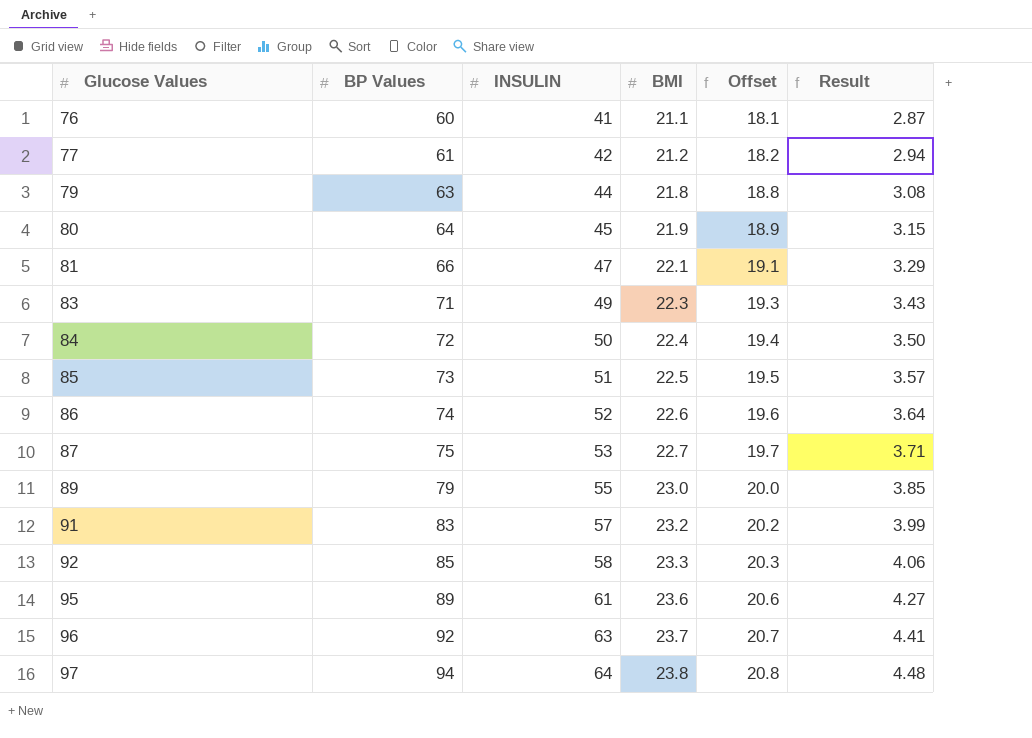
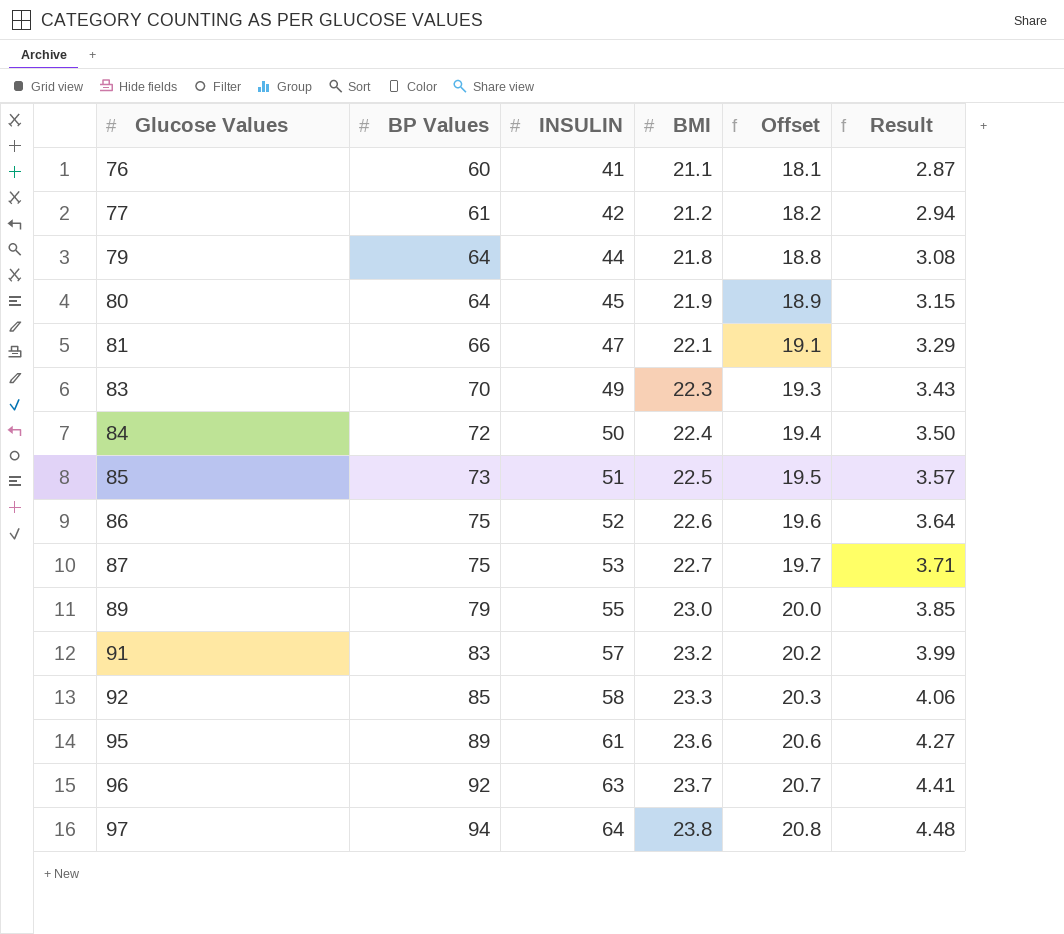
79 | BP Values: 63 -> 64
83 | BP Values: 71 -> 70
86 | BP Values: 74 -> 75

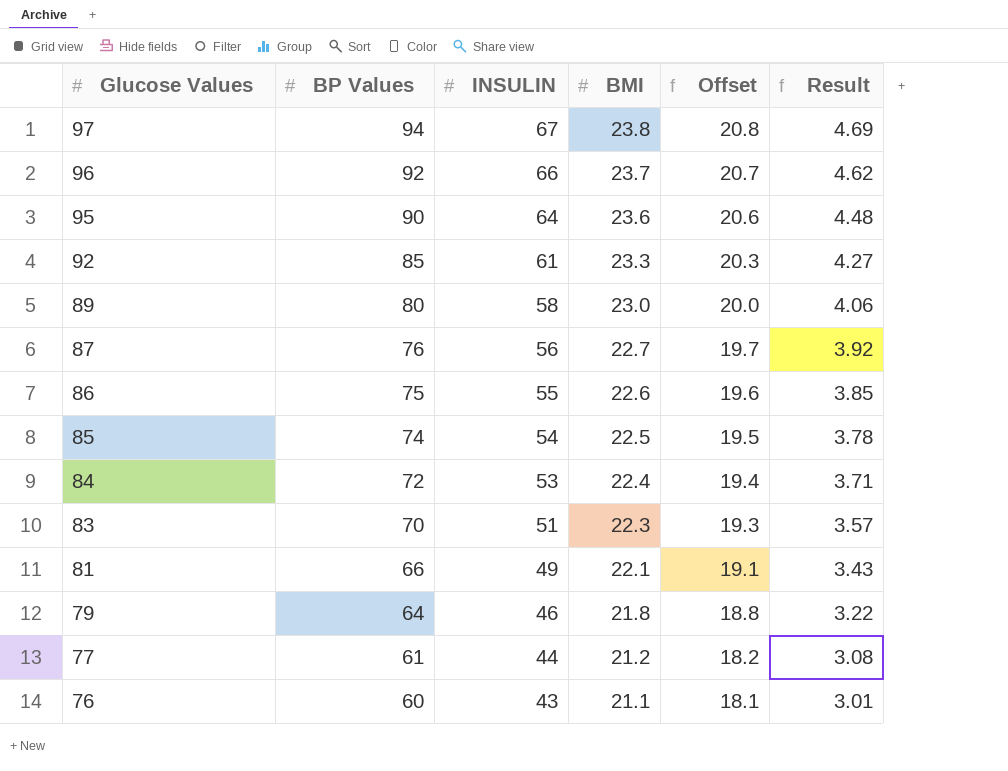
row order: Glucose Values ascending -> Glucose Values descending
row 80: 64 | 45 | 21.9 | 18.9 | 3.15 -> none
row 91: 83 | 57 | 23.2 | 20.2 | 3.99 -> none
97 | INSULIN: 64 -> 67
97 | Result: 4.48 -> 4.69
96 | INSULIN: 63 -> 66
96 | Result: 4.41 -> 4.62
95 | BP Values: 89 -> 90
95 | INSULIN: 61 -> 64
95 | Result: 4.27 -> 4.48
92 | INSULIN: 58 -> 61
92 | Result: 4.06 -> 4.27
89 | BP Values: 79 -> 80
89 | INSULIN: 55 -> 58
89 | Result: 3.85 -> 4.06
87 | BP Values: 75 -> 76
87 | INSULIN: 53 -> 56
87 | Result: 3.71 -> 3.92
86 | INSULIN: 52 -> 55
86 | Result: 3.64 -> 3.85
85 | BP Values: 73 -> 74
85 | INSULIN: 51 -> 54
85 | Result: 3.57 -> 3.78
84 | INSULIN: 50 -> 53
84 | Result: 3.50 -> 3.71
83 | INSULIN: 49 -> 51
83 | Result: 3.43 -> 3.57
81 | INSULIN: 47 -> 49
81 | Result: 3.29 -> 3.43
79 | INSULIN: 44 -> 46
79 | Result: 3.08 -> 3.22
77 | INSULIN: 42 -> 44
77 | Result: 2.94 -> 3.08
76 | INSULIN: 41 -> 43
76 | Result: 2.87 -> 3.01

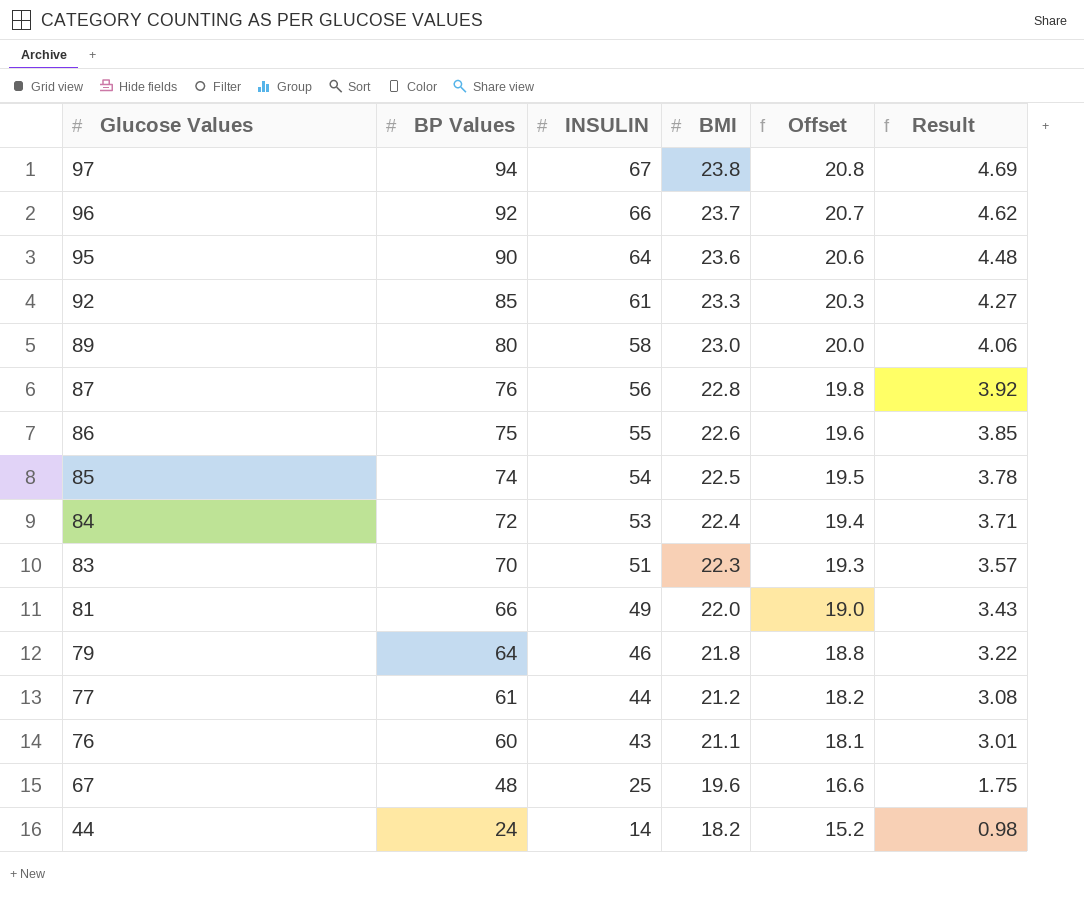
87 | BMI: 22.7 -> 22.8
87 | Offset: 19.7 -> 19.8
81 | BMI: 22.1 -> 22.0
81 | Offset: 19.1 -> 19.0
row 67: none -> 48 | 25 | 19.6 | 16.6 | 1.75
row 44: none -> 24 | 14 | 18.2 | 15.2 | 0.98

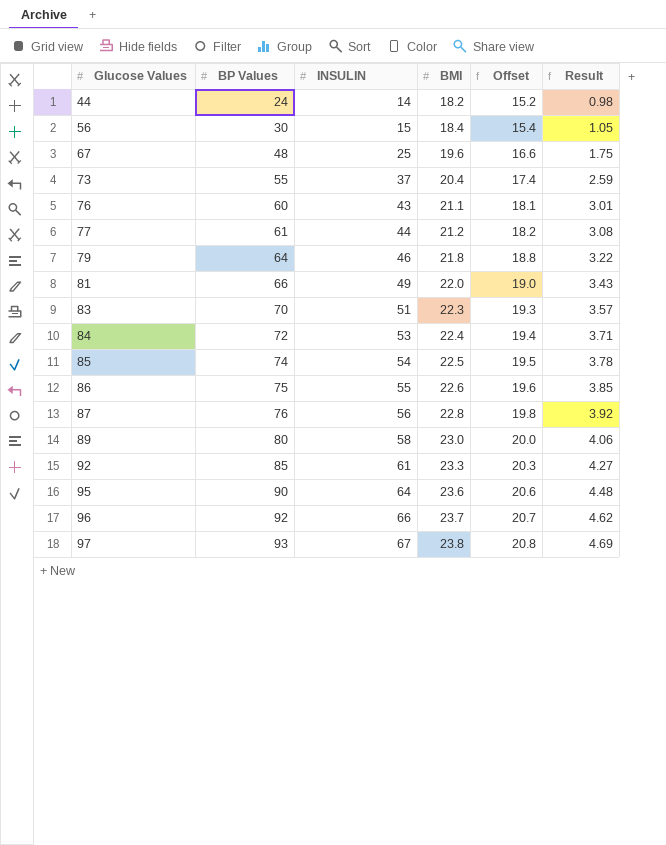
row order: Glucose Values descending -> Glucose Values ascending
row 56: none -> 30 | 15 | 18.4 | 15.4 | 1.05
row 73: none -> 55 | 37 | 20.4 | 17.4 | 2.59
97 | BP Values: 94 -> 93

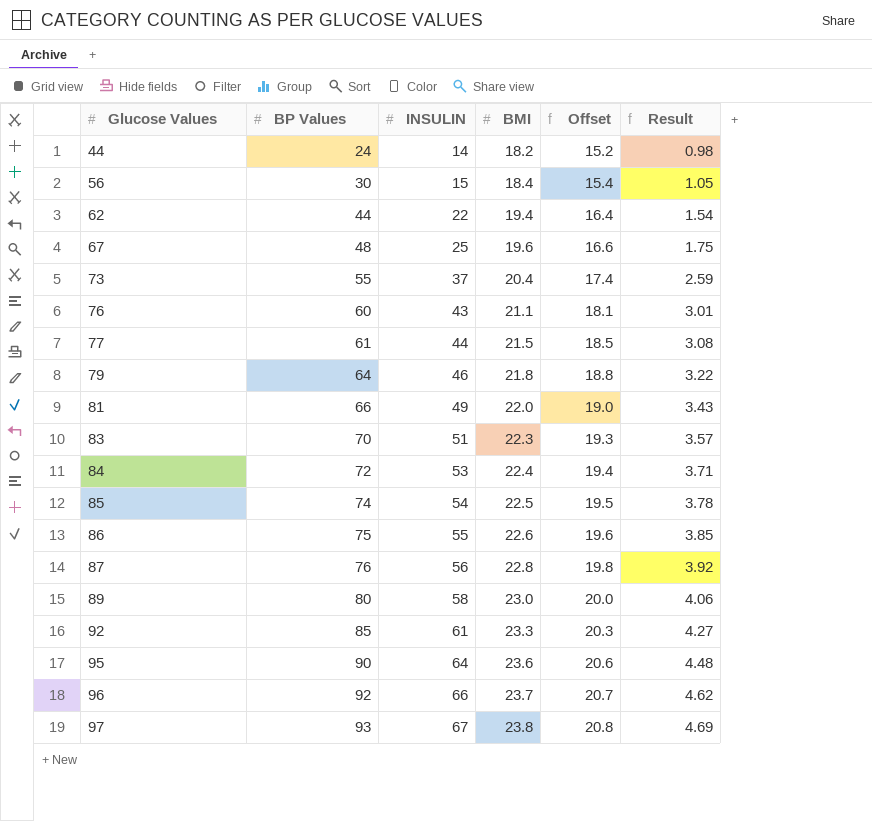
row 62: none -> 44 | 22 | 19.4 | 16.4 | 1.54
77 | BMI: 21.2 -> 21.5
77 | Offset: 18.2 -> 18.5

